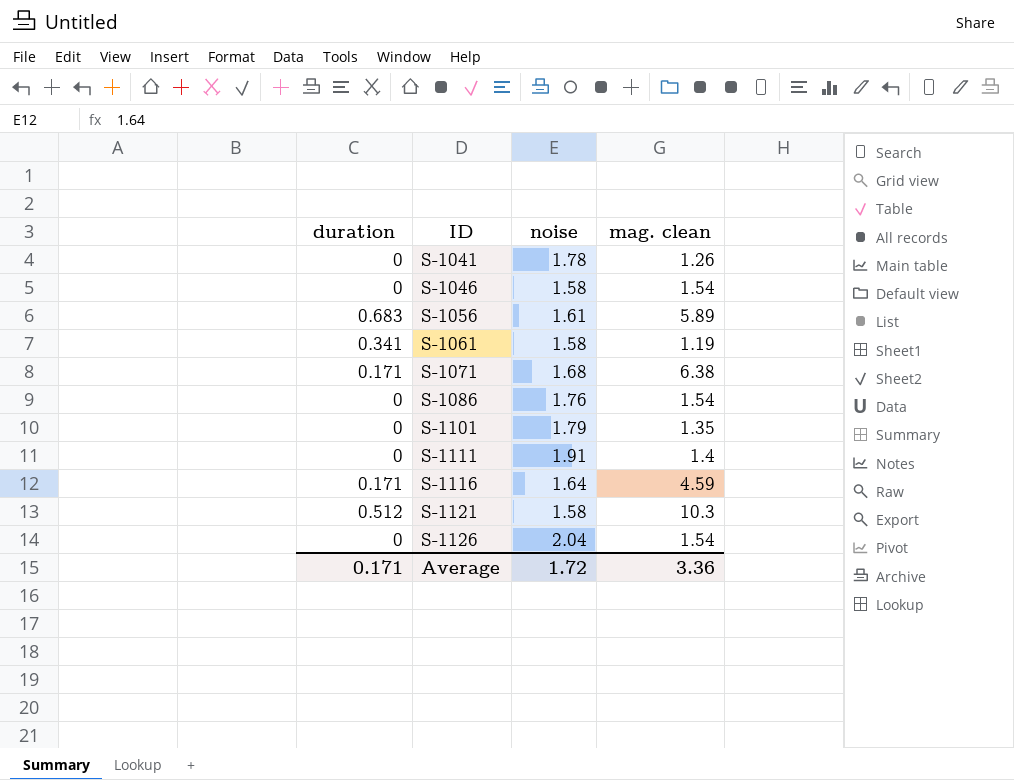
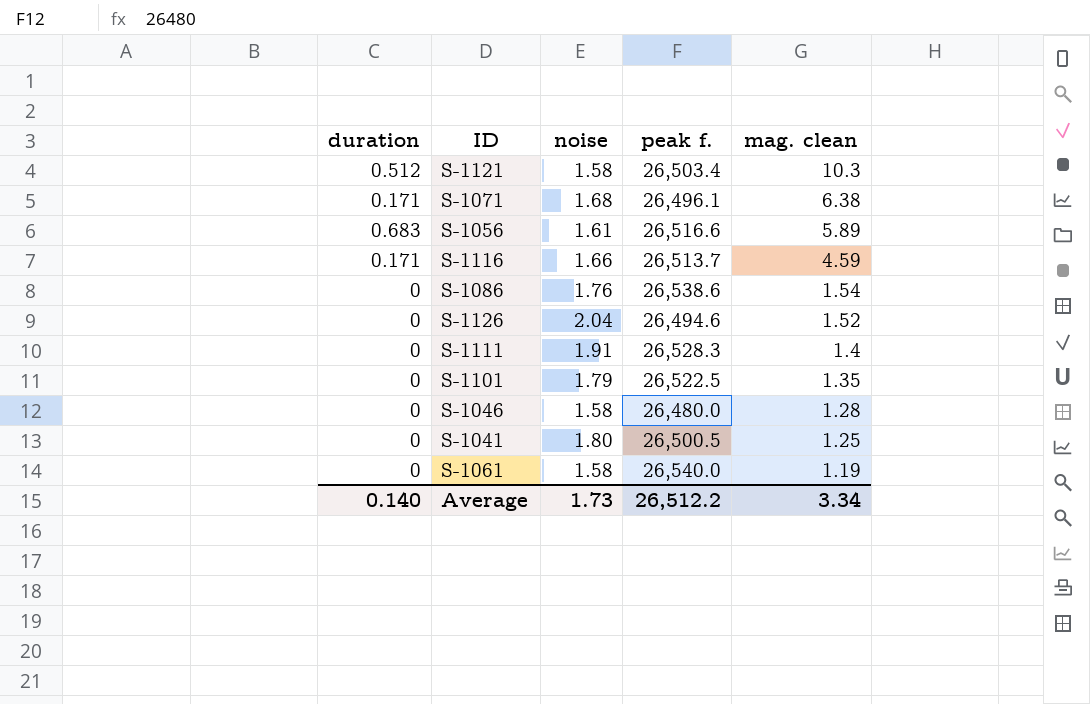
row order: ID ascending -> mag. clean descending
column peak f. | position: none -> 4
S-1116 | noise: 1.64 -> 1.66
S-1126 | mag. clean: 1.54 -> 1.52
S-1046 | mag. clean: 1.54 -> 1.28
S-1041 | noise: 1.78 -> 1.80
S-1041 | mag. clean: 1.26 -> 1.25
S-1061 | duration: 0.341 -> 0
Average | duration: 0.171 -> 0.140
Average | noise: 1.72 -> 1.73
Average | mag. clean: 3.36 -> 3.34

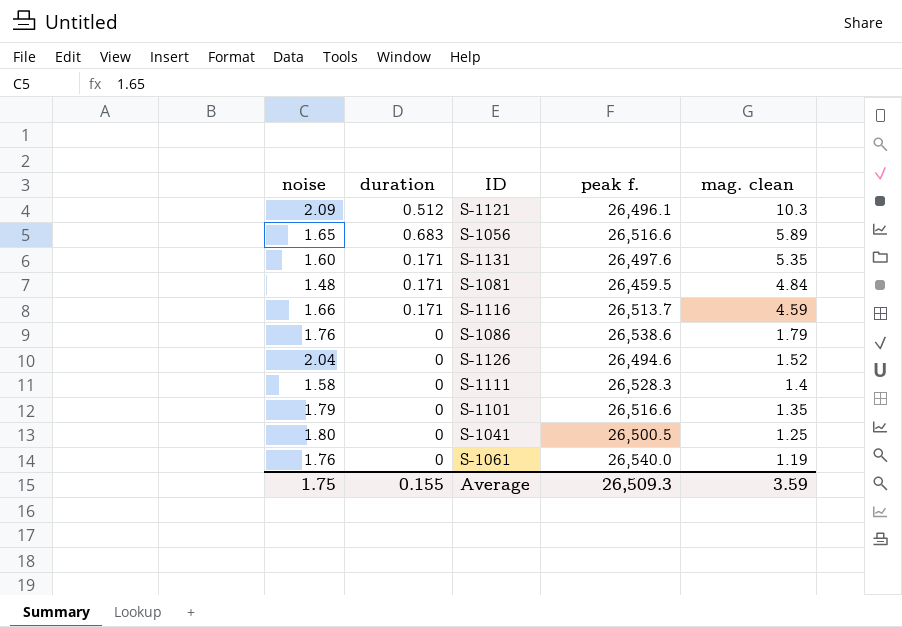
column noise | position: 3 -> 1
row S-1071: 0.171 | 1.68 | 26,496.1 | 6.38 -> none
row S-1046: 0 | 1.58 | 26,480.0 | 1.28 -> none
S-1121 | noise: 1.58 -> 2.09
S-1121 | peak f.: 26,503.4 -> 26,496.1
S-1056 | noise: 1.61 -> 1.65
row S-1131: none -> 1.60 | 0.171 | 26,497.6 | 5.35
row S-1081: none -> 1.48 | 0.171 | 26,459.5 | 4.84
S-1086 | mag. clean: 1.54 -> 1.79
S-1111 | noise: 1.91 -> 1.58
S-1101 | peak f.: 26,522.5 -> 26,516.6
S-1061 | noise: 1.58 -> 1.76
Average | noise: 1.73 -> 1.75
Average | duration: 0.140 -> 0.155
Average | peak f.: 26,512.2 -> 26,509.3
Average | mag. clean: 3.34 -> 3.59

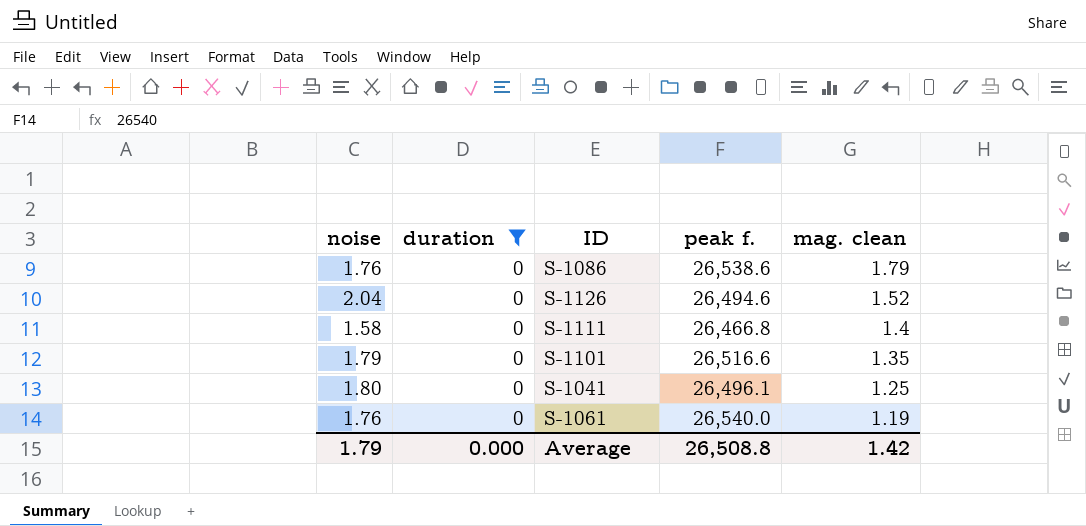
filter: none -> duration = 0
S-1111 | peak f.: 26,528.3 -> 26,466.8
S-1041 | peak f.: 26,500.5 -> 26,496.1
Average | noise: 1.75 -> 1.79
Average | duration: 0.155 -> 0.000
Average | peak f.: 26,509.3 -> 26,508.8
Average | mag. clean: 3.59 -> 1.42

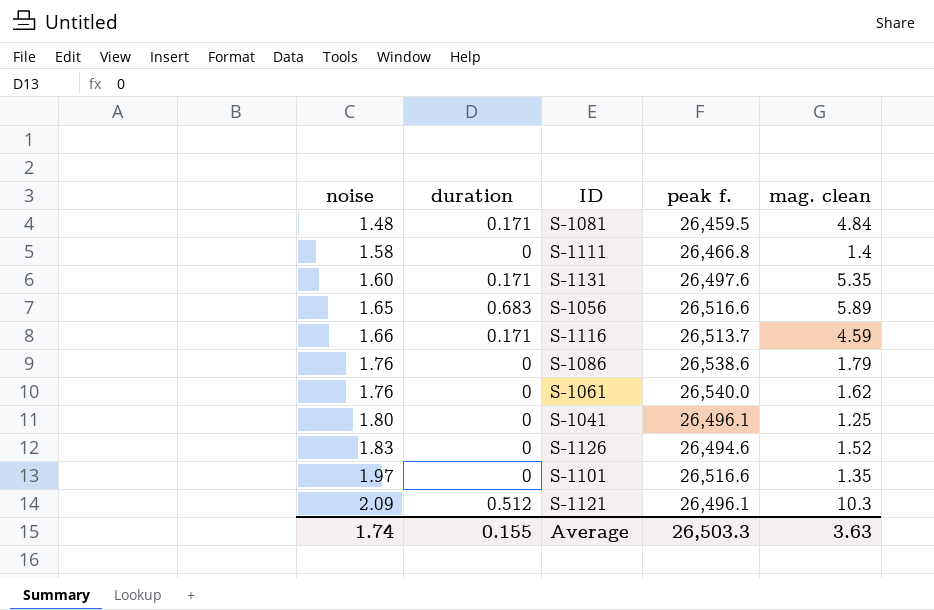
filter: duration = 0 -> none
row order: mag. clean descending -> noise ascending
S-1061 | mag. clean: 1.19 -> 1.62
S-1126 | noise: 2.04 -> 1.83
S-1101 | noise: 1.79 -> 1.97
Average | noise: 1.79 -> 1.74
Average | duration: 0.000 -> 0.155
Average | peak f.: 26,508.8 -> 26,503.3
Average | mag. clean: 1.42 -> 3.63

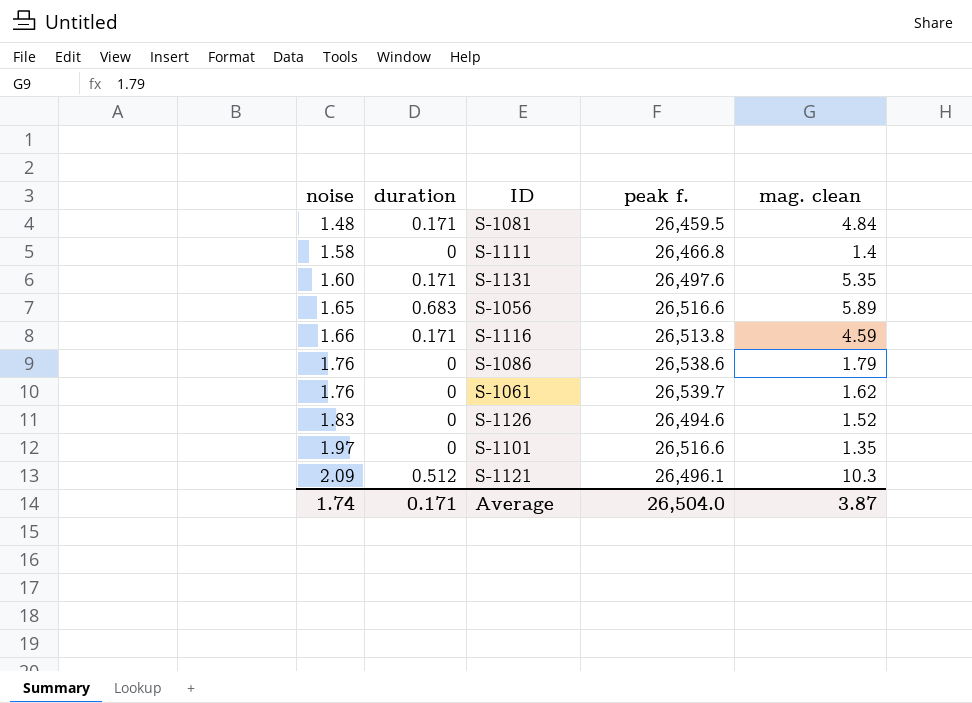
row S-1041: 1.80 | 0 | 26,496.1 | 1.25 -> none
S-1116 | peak f.: 26,513.7 -> 26,513.8
S-1061 | peak f.: 26,540.0 -> 26,539.7
Average | duration: 0.155 -> 0.171
Average | peak f.: 26,503.3 -> 26,504.0
Average | mag. clean: 3.63 -> 3.87

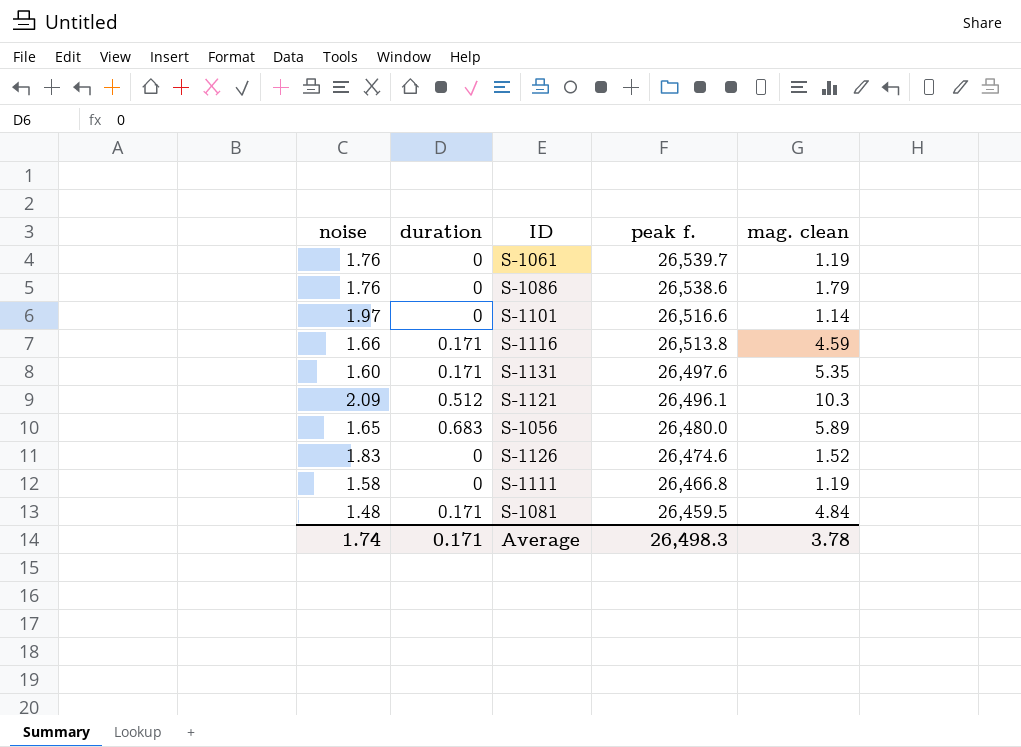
row order: noise ascending -> peak f. descending
S-1061 | mag. clean: 1.62 -> 1.19
S-1101 | mag. clean: 1.35 -> 1.14
S-1056 | peak f.: 26,516.6 -> 26,480.0
S-1126 | peak f.: 26,494.6 -> 26,474.6
S-1111 | mag. clean: 1.4 -> 1.19
Average | peak f.: 26,504.0 -> 26,498.3
Average | mag. clean: 3.87 -> 3.78

